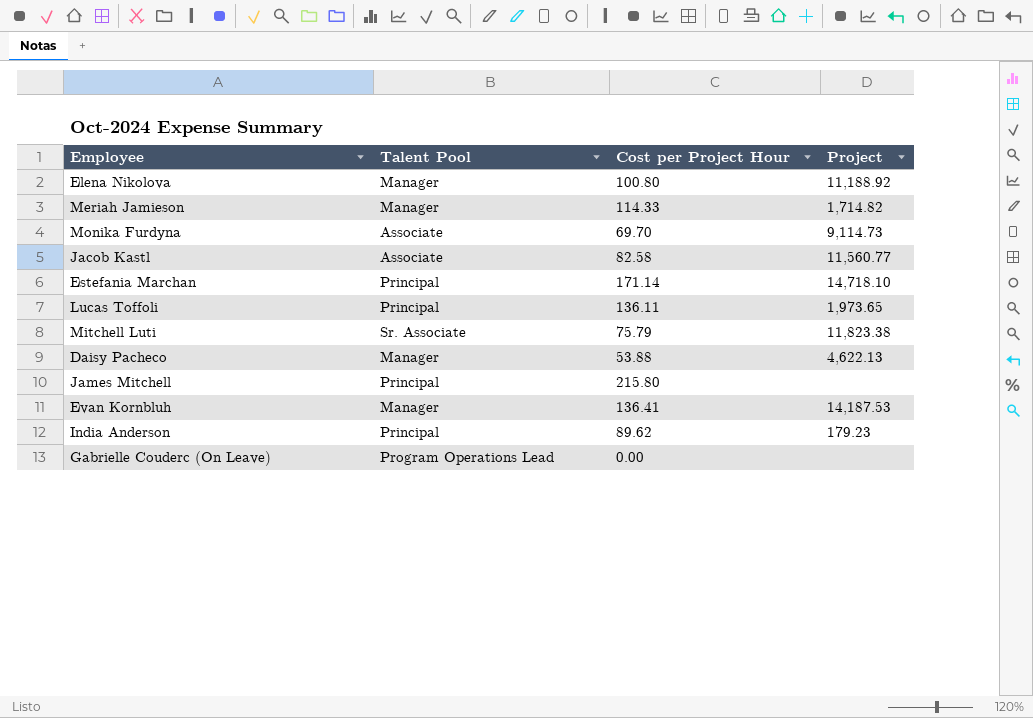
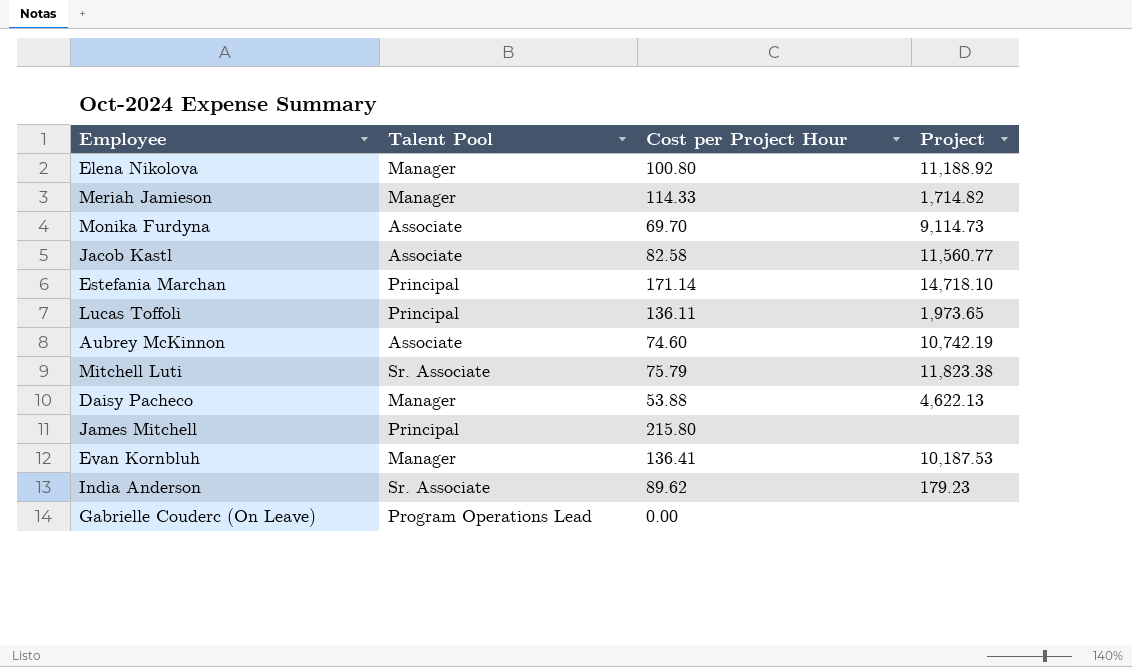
row Aubrey McKinnon: none -> Associate | 74.60 | 10,742.19
Evan Kornbluh | Project: 14,187.53 -> 10,187.53
India Anderson | Talent Pool: Principal -> Sr. Associate

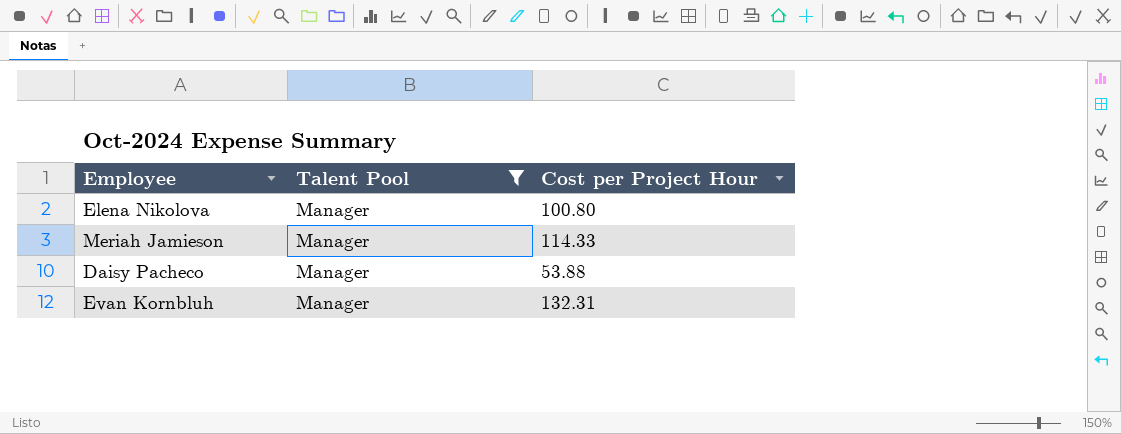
filter: none -> Talent Pool = Manager
column Project | position: 4 -> none
Evan Kornbluh | Cost per Project Hour: 136.41 -> 132.31

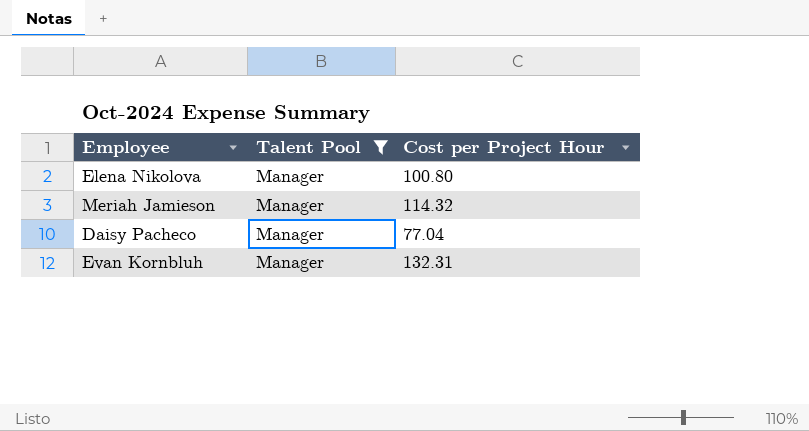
Meriah Jamieson | Cost per Project Hour: 114.33 -> 114.32
Daisy Pacheco | Cost per Project Hour: 53.88 -> 77.04

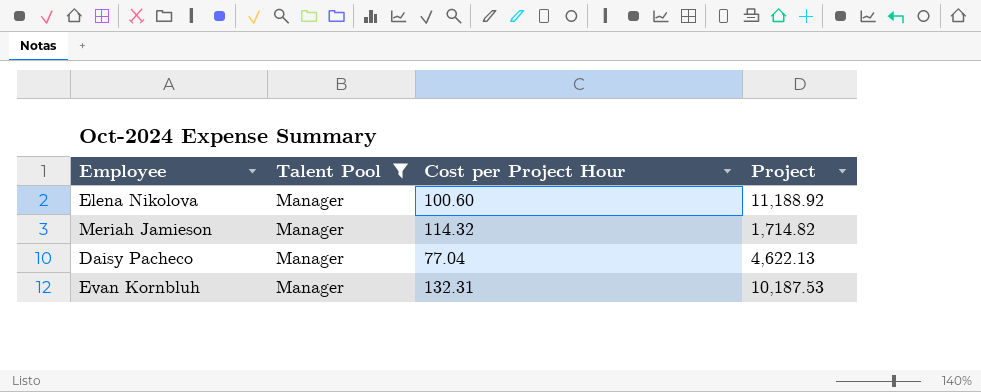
column Project | position: none -> 4
Elena Nikolova | Cost per Project Hour: 100.80 -> 100.60

